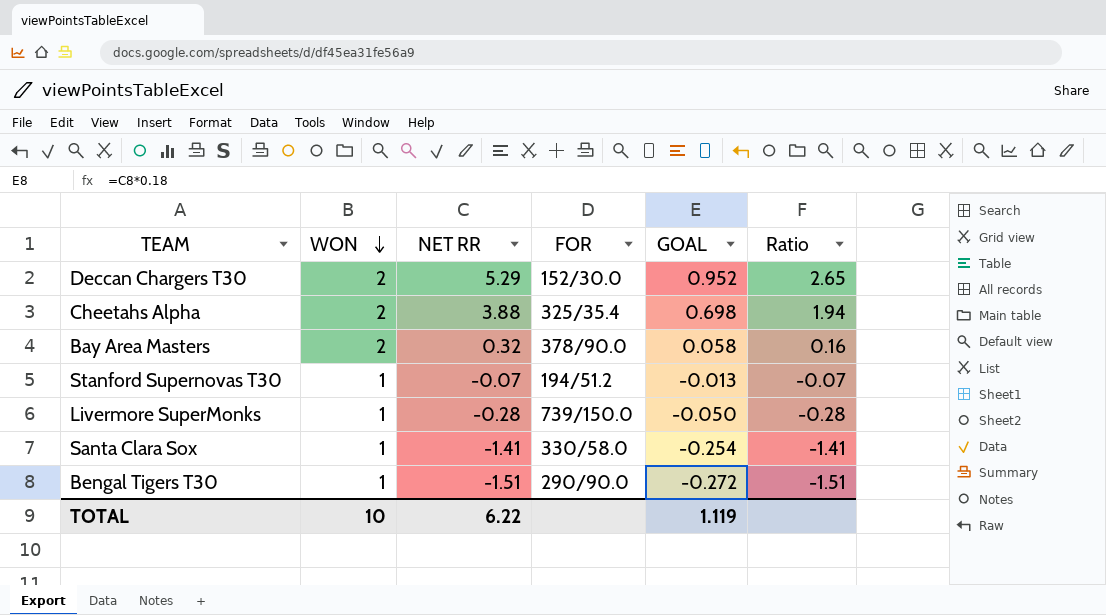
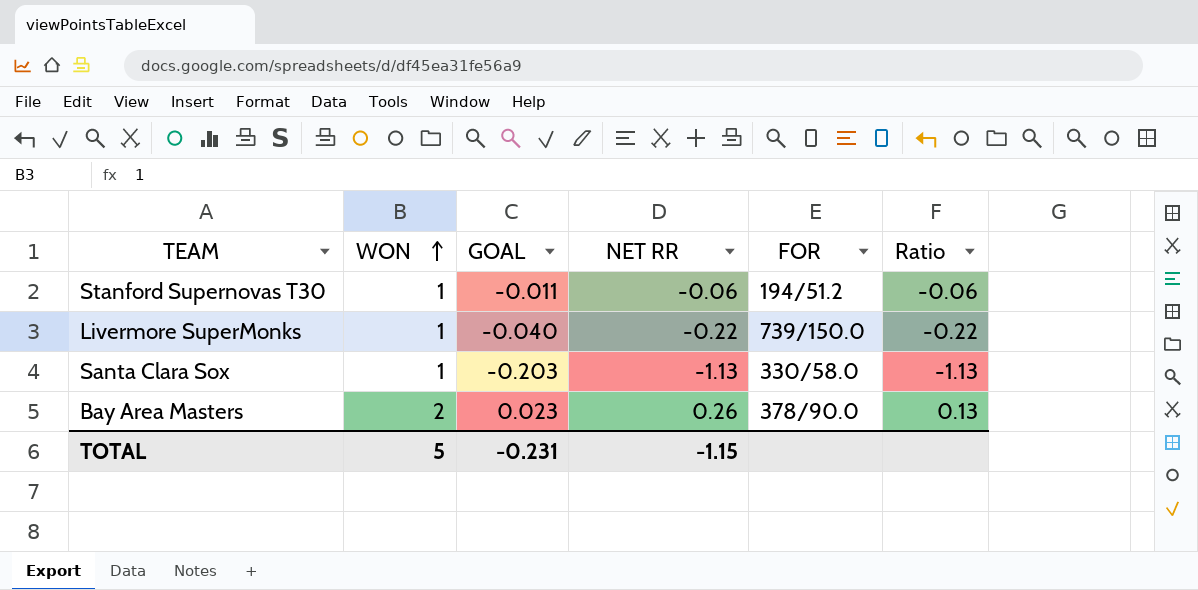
row order: WON descending -> WON ascending
column GOAL | formula: [NET RR] * 0.18 -> [Ratio] * 0.18
column GOAL | position: 5 -> 3
row Deccan Chargers T30: 2 | 5.29 | 152/30.0 | 0.952 | 2.65 -> none
row Cheetahs Alpha: 2 | 3.88 | 325/35.4 | 0.698 | 1.94 -> none
row Bengal Tigers T30: 1 | -1.51 | 290/90.0 | -0.272 | -1.51 -> none
Stanford Supernovas T30 | NET RR: -0.07 -> -0.06
Stanford Supernovas T30 | Ratio: -0.07 -> -0.06
Livermore SuperMonks | NET RR: -0.28 -> -0.22
Livermore SuperMonks | Ratio: -0.28 -> -0.22
Santa Clara Sox | NET RR: -1.41 -> -1.13
Santa Clara Sox | Ratio: -1.41 -> -1.13
Bay Area Masters | NET RR: 0.32 -> 0.26
Bay Area Masters | Ratio: 0.16 -> 0.13
TOTAL | WON: 10 -> 5
TOTAL | GOAL: 1.119 -> -0.231
TOTAL | NET RR: 6.22 -> -1.15

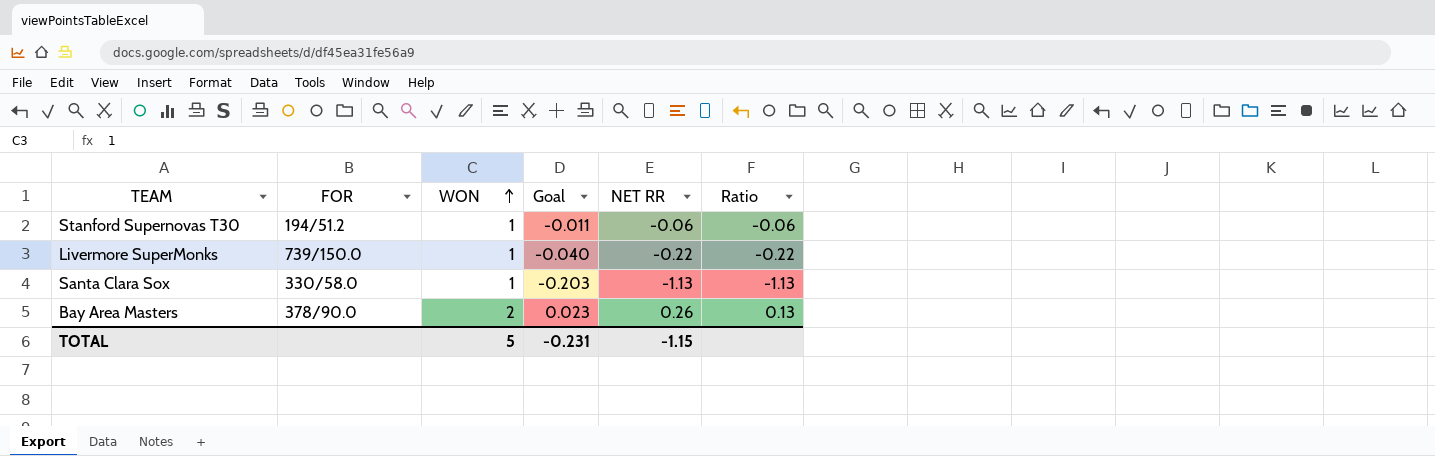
column FOR | position: 5 -> 2
column name: GOAL -> Goal

